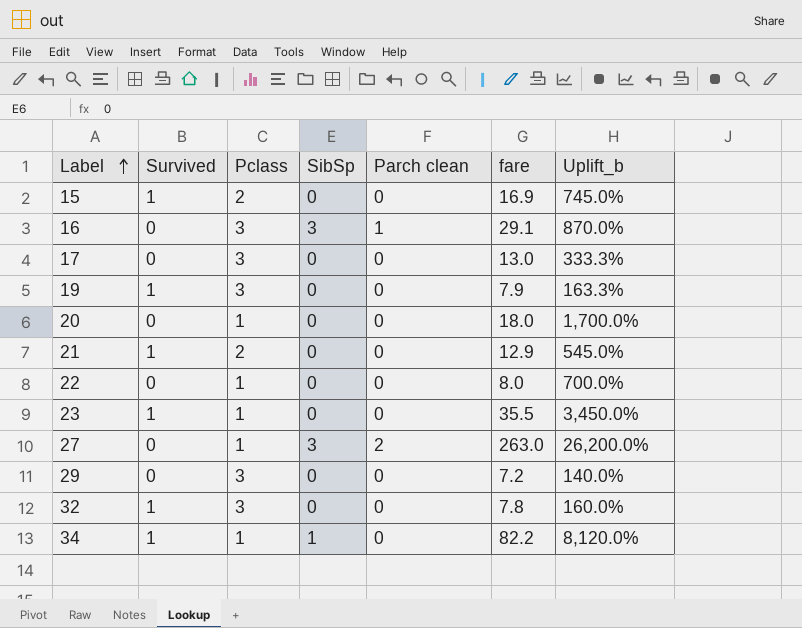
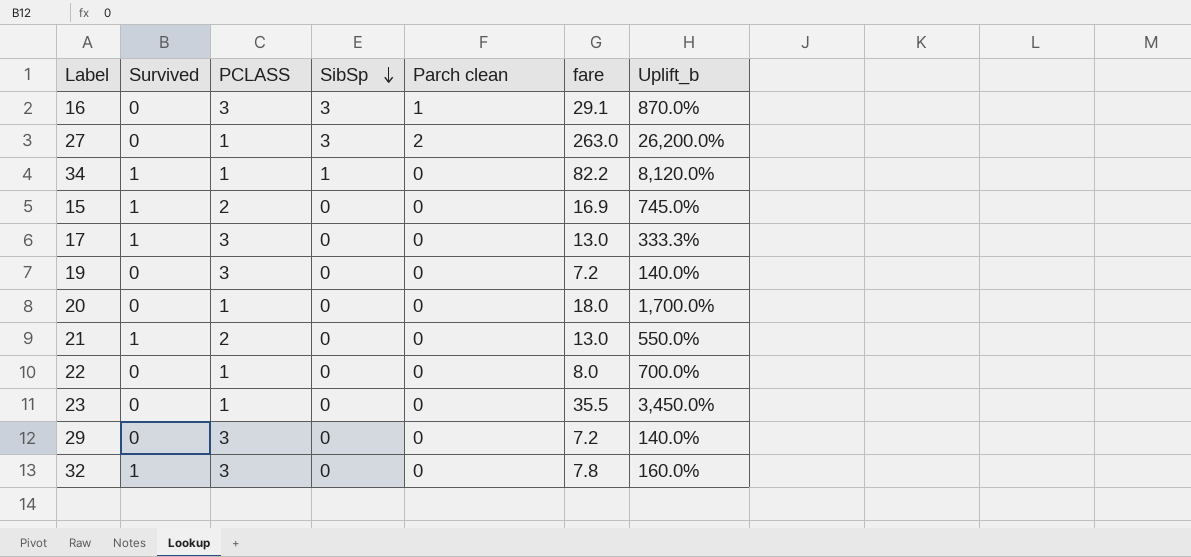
row order: Label ascending -> SibSp descending
column name: Pclass -> PCLASS
17 | Survived: 0 -> 1
19 | Survived: 1 -> 0
19 | fare: 7.9 -> 7.2
19 | Uplift_b: 163.3% -> 140.0%
21 | fare: 12.9 -> 13.0
21 | Uplift_b: 545.0% -> 550.0%
23 | Survived: 1 -> 0

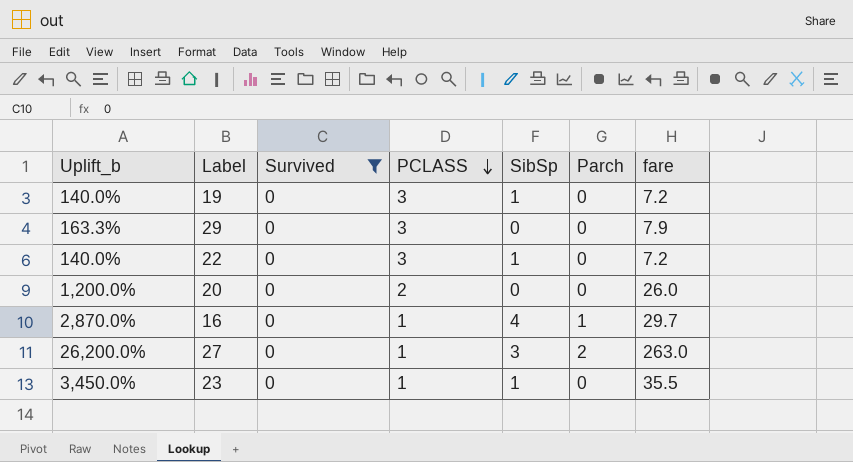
filter: none -> Survived = 0
row order: SibSp descending -> PCLASS descending
column Uplift_b | position: 7 -> 1
column name: Parch clean -> Parch
19 | SibSp: 0 -> 1
29 | Uplift_b: 140.0% -> 163.3%
29 | fare: 7.2 -> 7.9
22 | Uplift_b: 700.0% -> 140.0%
22 | PCLASS: 1 -> 3
22 | SibSp: 0 -> 1
22 | fare: 8.0 -> 7.2
20 | Uplift_b: 1,700.0% -> 1,200.0%
20 | PCLASS: 1 -> 2
20 | fare: 18.0 -> 26.0
16 | Uplift_b: 870.0% -> 2,870.0%
16 | PCLASS: 3 -> 1
16 | SibSp: 3 -> 4
16 | fare: 29.1 -> 29.7
23 | SibSp: 0 -> 1

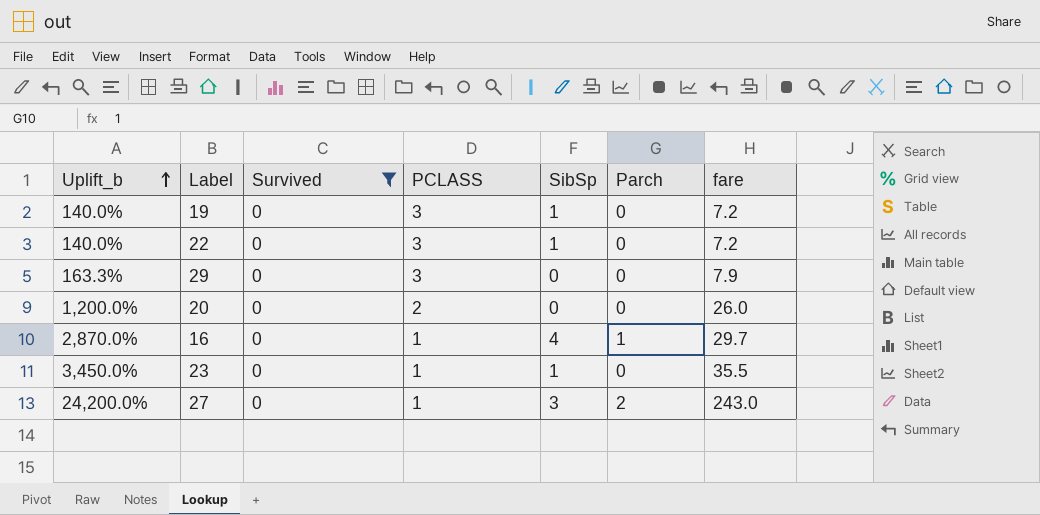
row order: PCLASS descending -> Uplift_b ascending
27 | Uplift_b: 26,200.0% -> 24,200.0%
27 | fare: 263.0 -> 243.0

